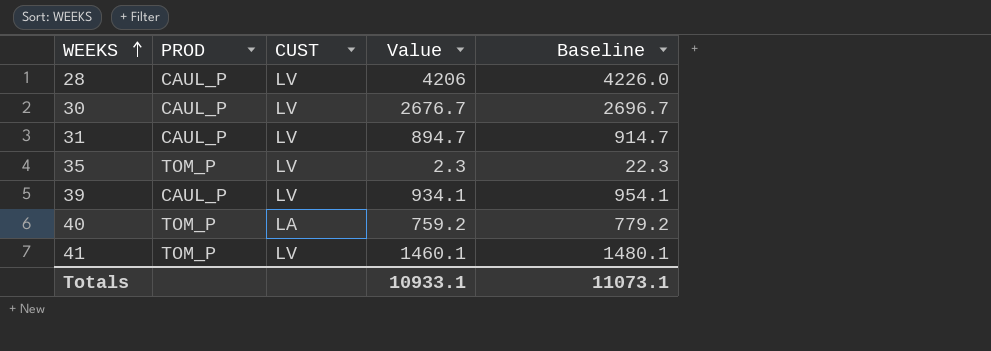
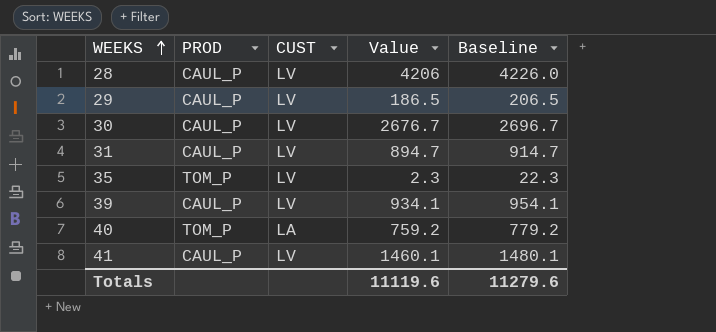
row 29: none -> CAUL_P | LV | 186.5 | 206.5
41 | PROD: TOM_P -> CAUL_P
Totals | Value: 10933.1 -> 11119.6
Totals | Baseline: 11073.1 -> 11279.6

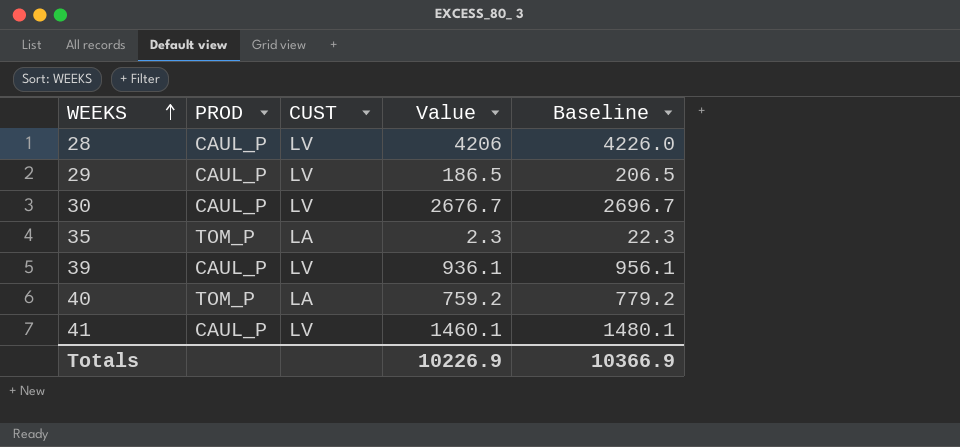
row 31: CAUL_P | LV | 894.7 | 914.7 -> none
35 | CUST: LV -> LA
39 | Value: 934.1 -> 936.1
39 | Baseline: 954.1 -> 956.1
Totals | Value: 11119.6 -> 10226.9
Totals | Baseline: 11279.6 -> 10366.9

